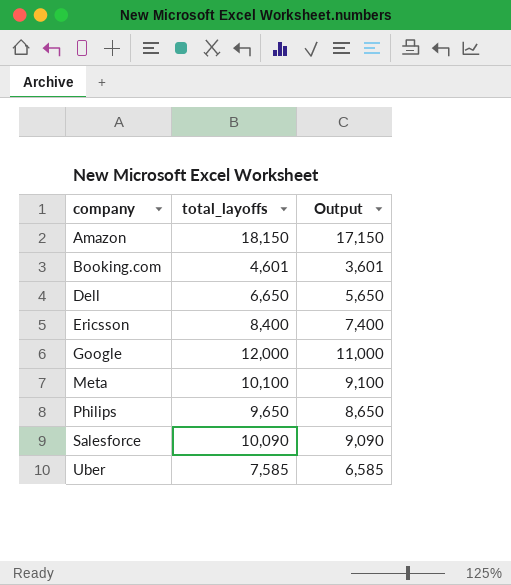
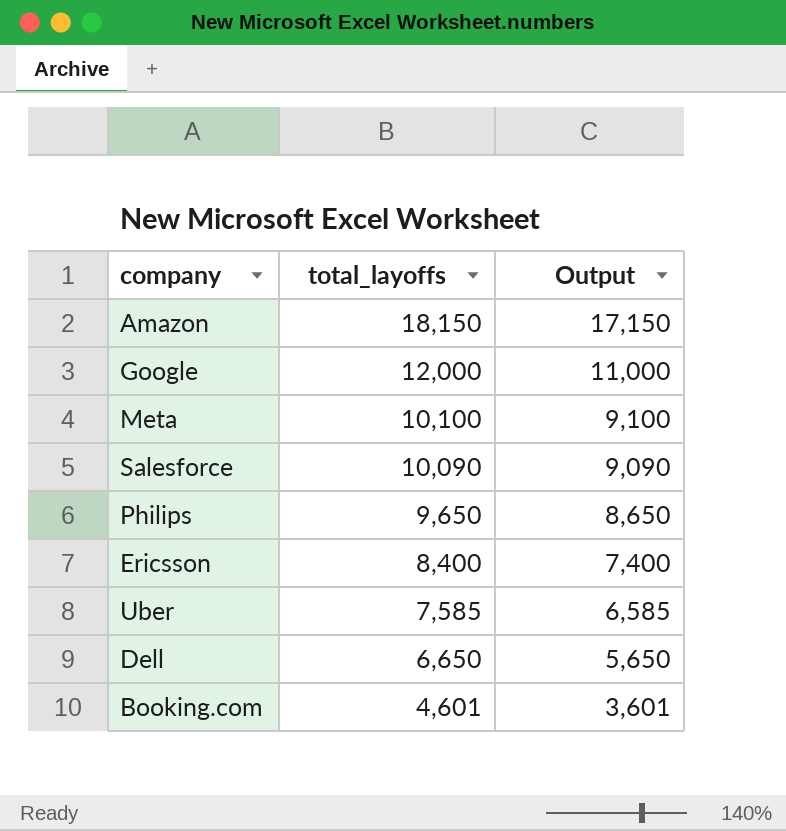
row order: company ascending -> total_layoffs descending

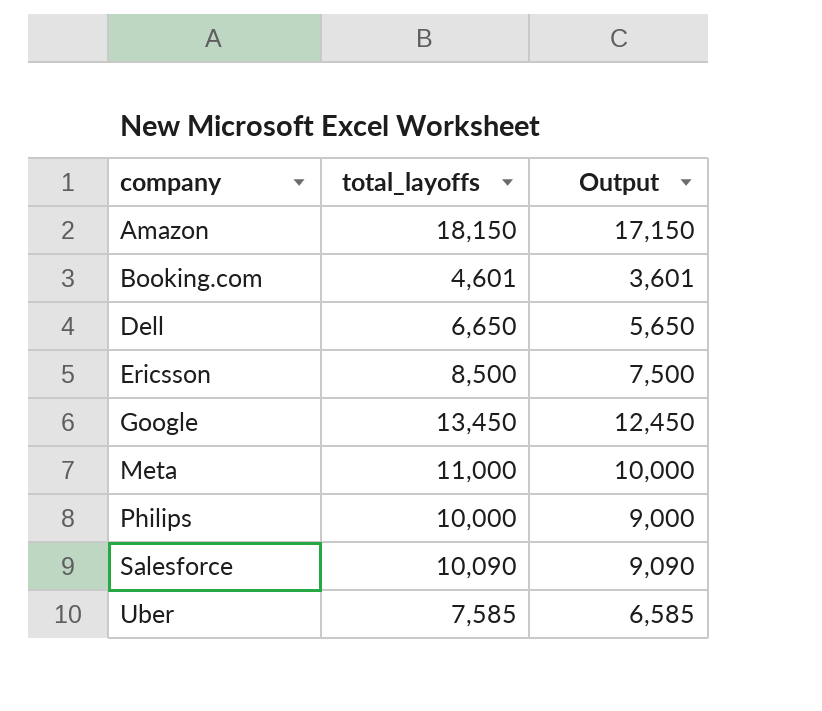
row order: total_layoffs descending -> company ascending
Ericsson | total_layoffs: 8,400 -> 8,500
Ericsson | Output: 7,400 -> 7,500
Google | total_layoffs: 12,000 -> 13,450
Google | Output: 11,000 -> 12,450
Meta | total_layoffs: 10,100 -> 11,000
Meta | Output: 9,100 -> 10,000
Philips | total_layoffs: 9,650 -> 10,000
Philips | Output: 8,650 -> 9,000

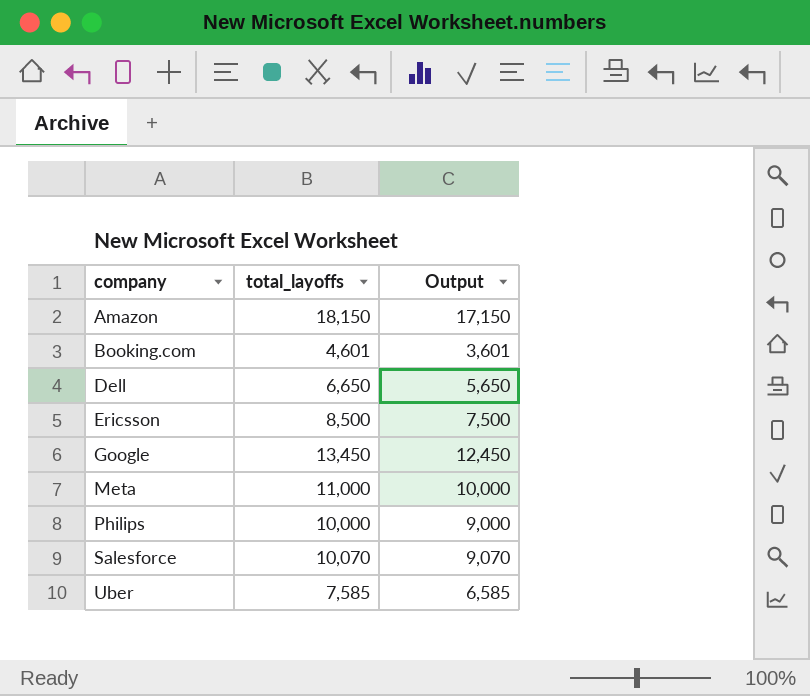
Salesforce | total_layoffs: 10,090 -> 10,070
Salesforce | Output: 9,090 -> 9,070

